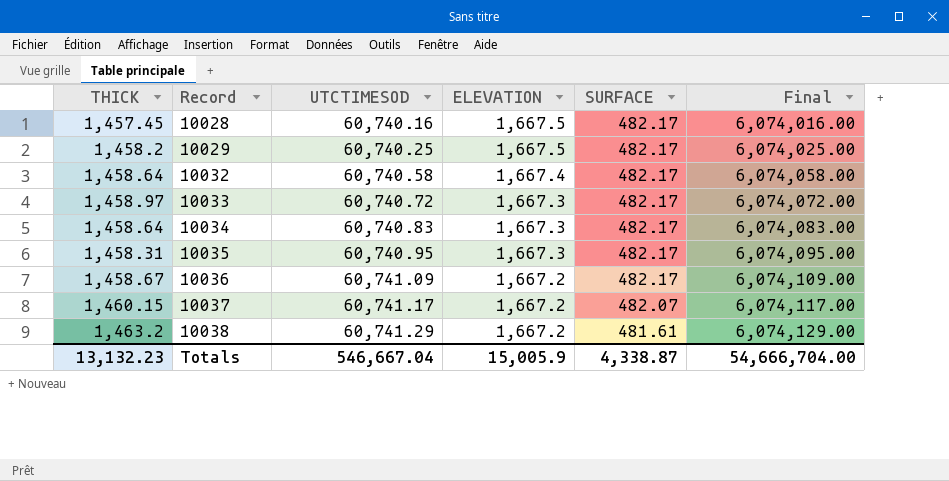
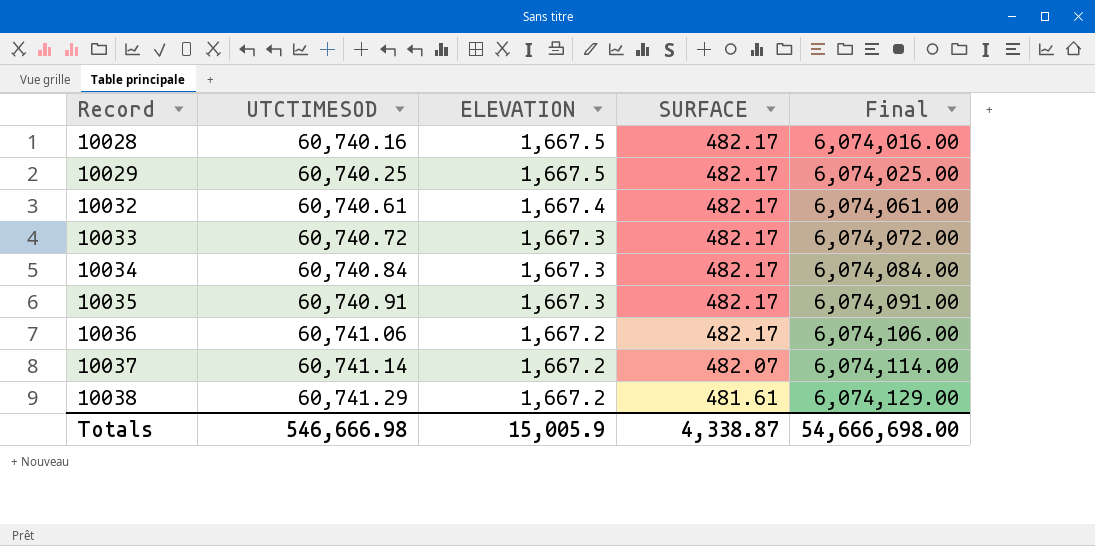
column THICK | position: 1 -> none
10032 | UTCTIMESOD: 60,740.58 -> 60,740.61
10032 | Final: 6,074,058.00 -> 6,074,061.00
10034 | UTCTIMESOD: 60,740.83 -> 60,740.84
10034 | Final: 6,074,083.00 -> 6,074,084.00
10035 | UTCTIMESOD: 60,740.95 -> 60,740.91
10035 | Final: 6,074,095.00 -> 6,074,091.00
10036 | UTCTIMESOD: 60,741.09 -> 60,741.06
10036 | Final: 6,074,109.00 -> 6,074,106.00
10037 | UTCTIMESOD: 60,741.17 -> 60,741.14
10037 | Final: 6,074,117.00 -> 6,074,114.00
Totals | UTCTIMESOD: 546,667.04 -> 546,666.98
Totals | Final: 54,666,704.00 -> 54,666,698.00

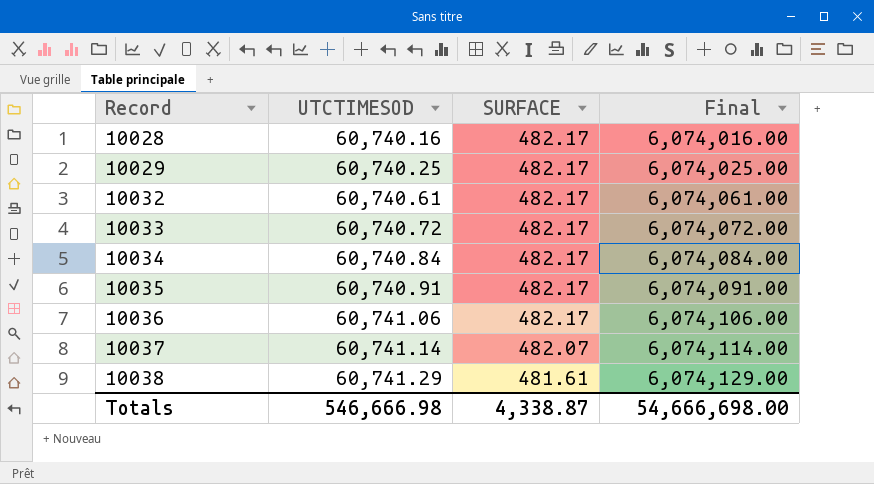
column ELEVATION | position: 3 -> none

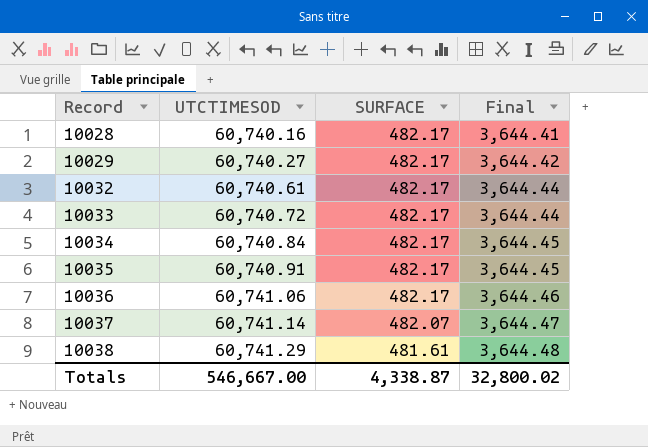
column Final | formula: [UTCTIMESOD] * 100 -> [UTCTIMESOD] * 0.06
10029 | UTCTIMESOD: 60,740.25 -> 60,740.27
Totals | UTCTIMESOD: 546,666.98 -> 546,667.00
Totals | Final: 54,666,698.00 -> 32,800.02

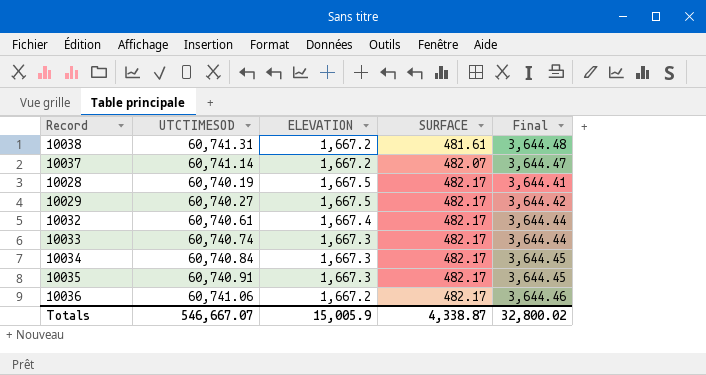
row order: Record ascending -> SURFACE ascending
column ELEVATION | position: none -> 3
10038 | UTCTIMESOD: 60,741.29 -> 60,741.31
10028 | UTCTIMESOD: 60,740.16 -> 60,740.19
10033 | UTCTIMESOD: 60,740.72 -> 60,740.74
Totals | UTCTIMESOD: 546,667.00 -> 546,667.07

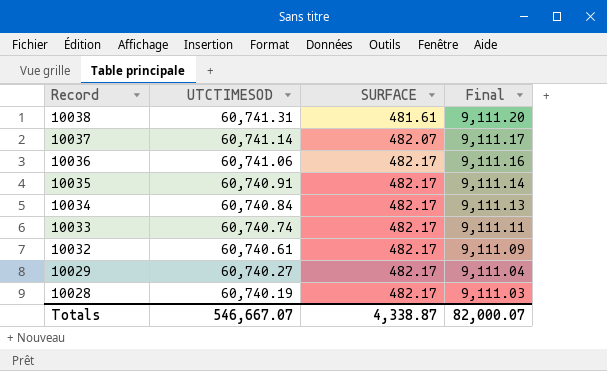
row order: SURFACE ascending -> Record descending
column ELEVATION | position: 3 -> none
column Final | formula: [UTCTIMESOD] * 0.06 -> [UTCTIMESOD] * 0.15
Totals | Final: 32,800.02 -> 82,000.07

